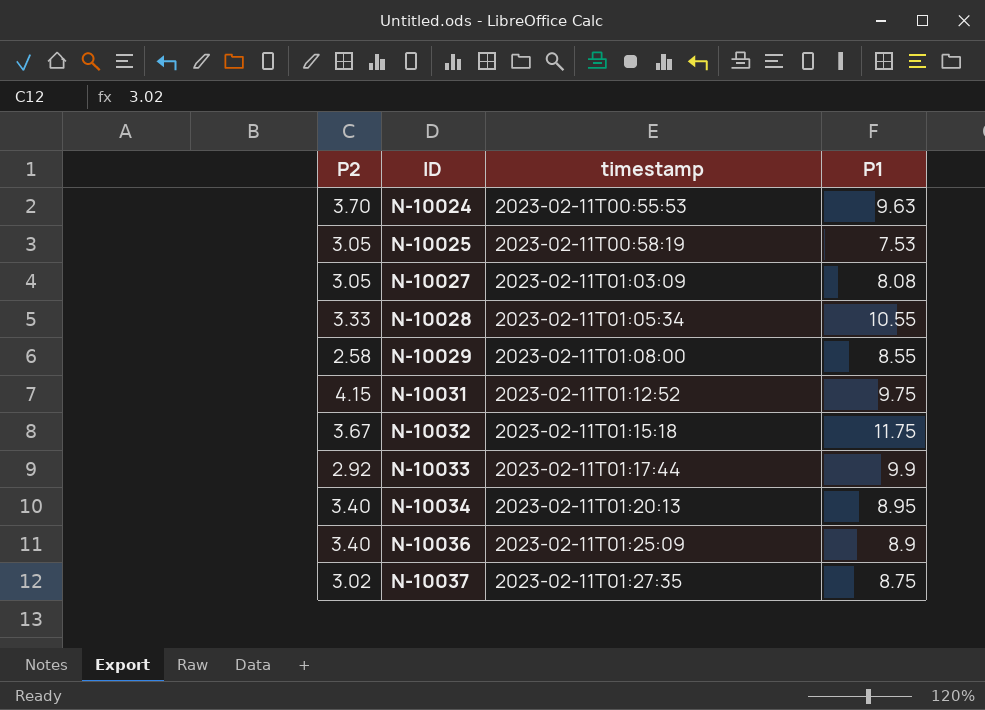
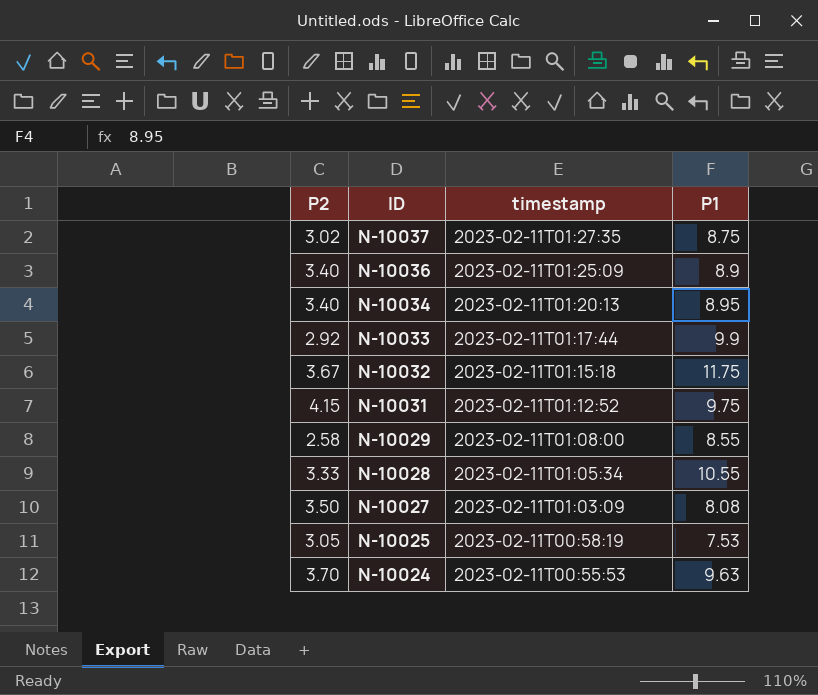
row order: ID ascending -> ID descending
N-10027 | P2: 3.05 -> 3.50

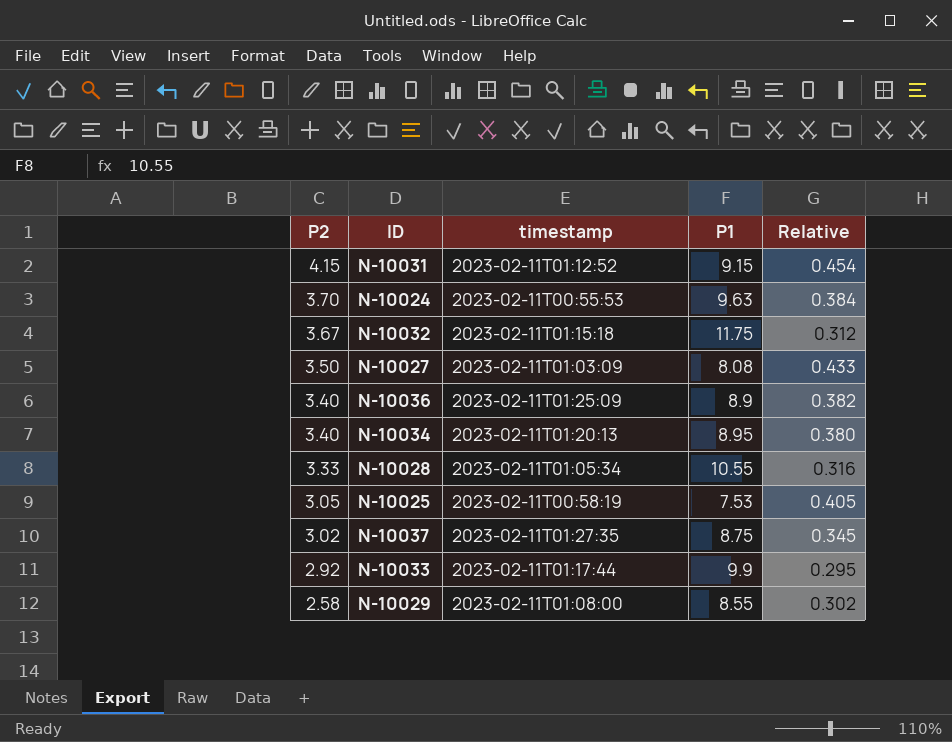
row order: ID descending -> P2 descending
column Relative | formula: none -> [P2] / [P1]
N-10031 | P1: 9.75 -> 9.15

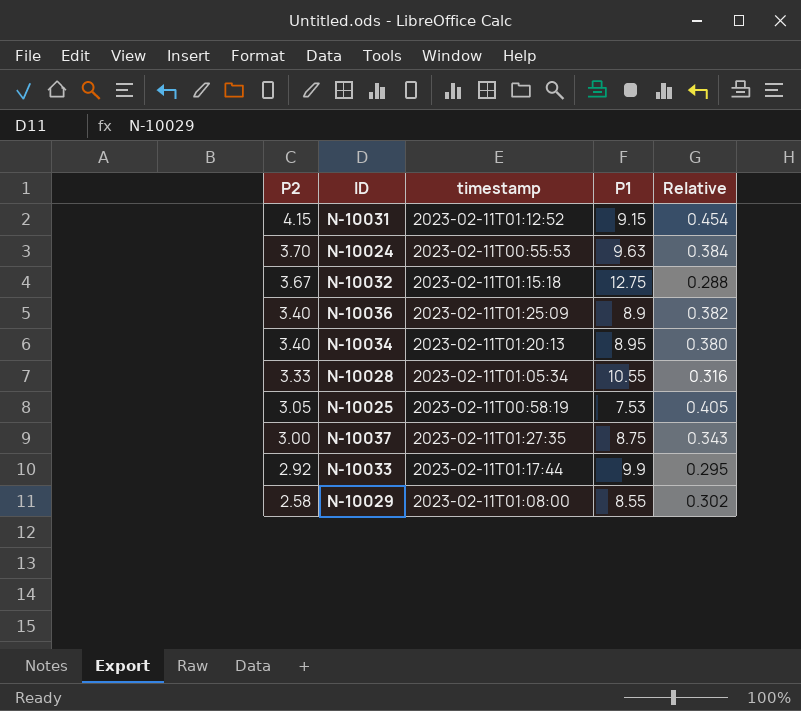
row N-10027: 3.50 | 2023-02-11T01:03:09 | 8.08 | 0.433 -> none
N-10032 | P1: 11.75 -> 12.75
N-10032 | Relative: 0.312 -> 0.288
N-10037 | P2: 3.02 -> 3.00
N-10037 | Relative: 0.345 -> 0.343

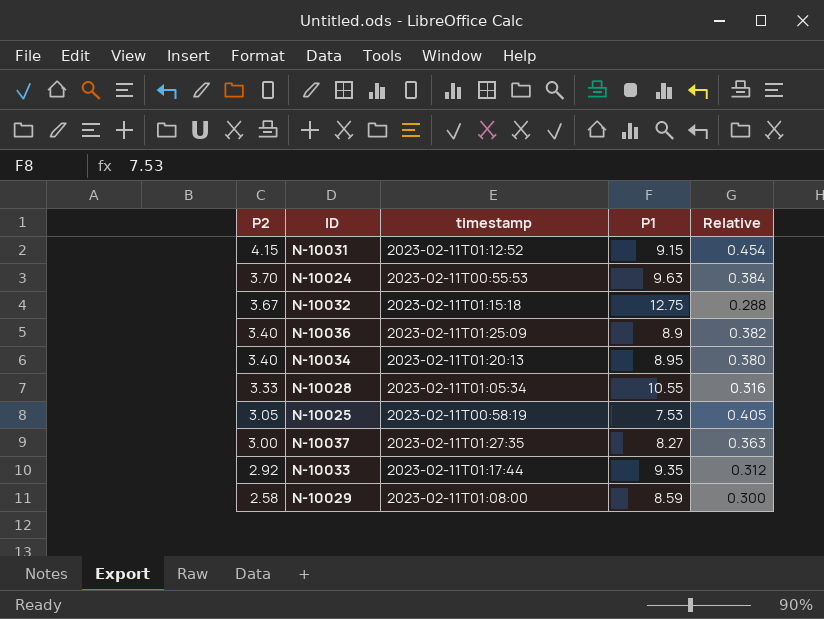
N-10037 | P1: 8.75 -> 8.27
N-10037 | Relative: 0.343 -> 0.363
N-10033 | P1: 9.9 -> 9.35
N-10033 | Relative: 0.295 -> 0.312
N-10029 | P1: 8.55 -> 8.59
N-10029 | Relative: 0.302 -> 0.300

